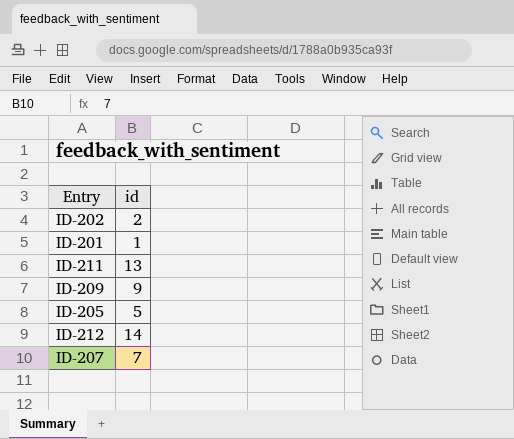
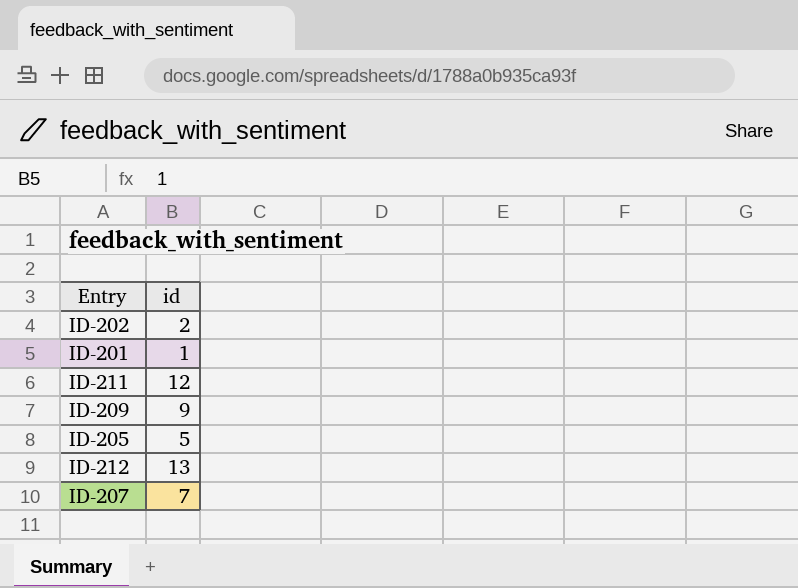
ID-211 | id: 13 -> 12
ID-212 | id: 14 -> 13

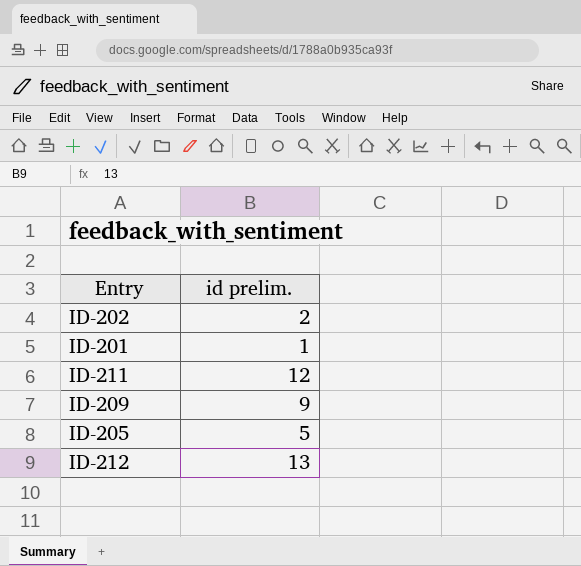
column name: id -> id prelim.
row ID-207: 7 -> none

